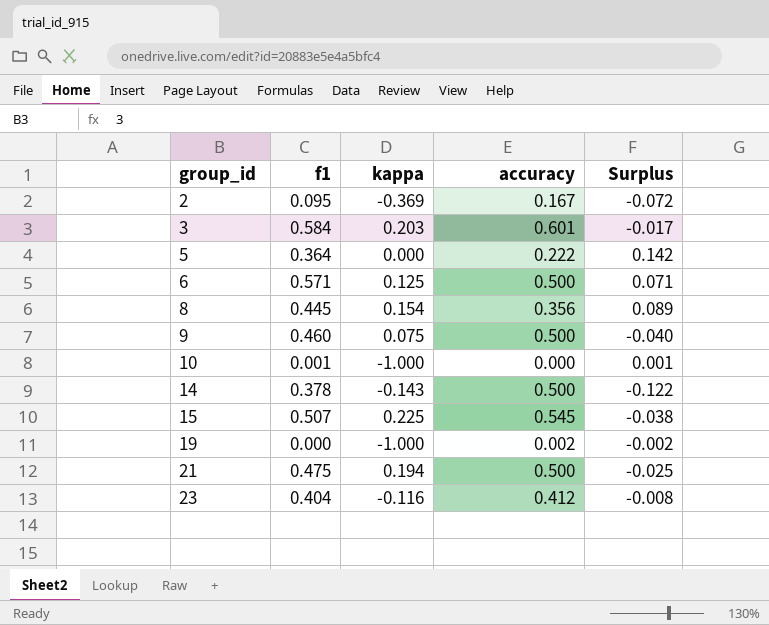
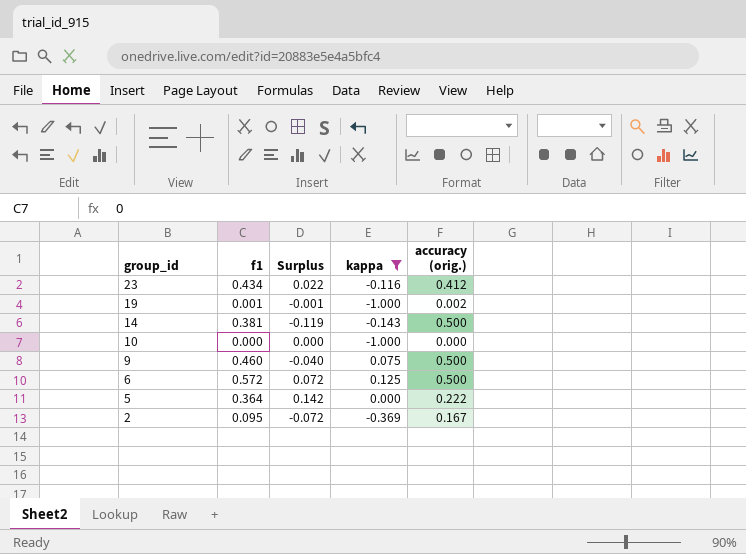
filter: none -> kappa <= 0.125
row order: group_id ascending -> group_id descending
column Surplus | position: 5 -> 3
column name: accuracy -> accuracy (orig.)
23 | f1: 0.404 -> 0.434
23 | Surplus: -0.008 -> 0.022
19 | f1: 0.000 -> 0.001
19 | Surplus: -0.002 -> -0.001
14 | f1: 0.378 -> 0.381
14 | Surplus: -0.122 -> -0.119
10 | f1: 0.001 -> 0.000
10 | Surplus: 0.001 -> 0.000
6 | f1: 0.571 -> 0.572
6 | Surplus: 0.071 -> 0.072

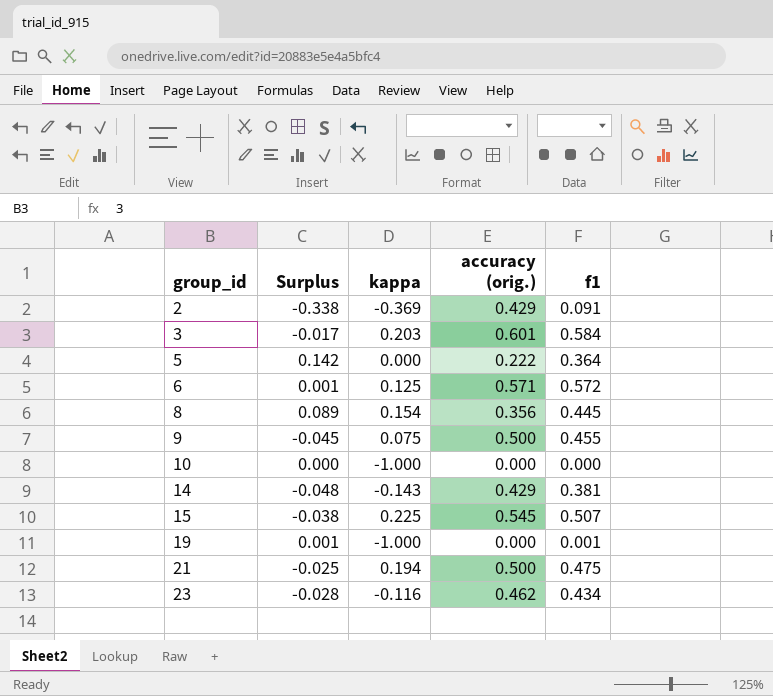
filter: kappa <= 0.125 -> none
row order: group_id descending -> group_id ascending
column f1 | position: 2 -> 5
2 | Surplus: -0.072 -> -0.338
2 | accuracy (orig.): 0.167 -> 0.429
2 | f1: 0.095 -> 0.091
6 | Surplus: 0.072 -> 0.001
6 | accuracy (orig.): 0.500 -> 0.571
9 | Surplus: -0.040 -> -0.045
9 | f1: 0.460 -> 0.455
14 | Surplus: -0.119 -> -0.048
14 | accuracy (orig.): 0.500 -> 0.429
19 | Surplus: -0.001 -> 0.001
19 | accuracy (orig.): 0.002 -> 0.000
23 | Surplus: 0.022 -> -0.028
23 | accuracy (orig.): 0.412 -> 0.462

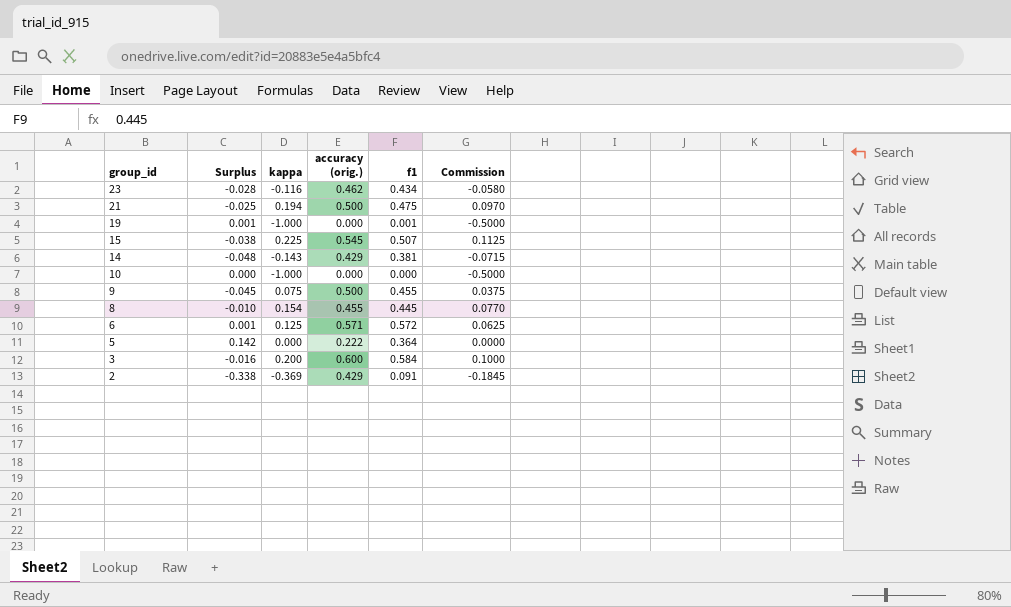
row order: group_id ascending -> group_id descending
column Commission | formula: none -> [kappa] * 0.5
8 | Surplus: 0.089 -> -0.010
8 | accuracy (orig.): 0.356 -> 0.455
3 | Surplus: -0.017 -> -0.016
3 | kappa: 0.203 -> 0.200
3 | accuracy (orig.): 0.601 -> 0.600

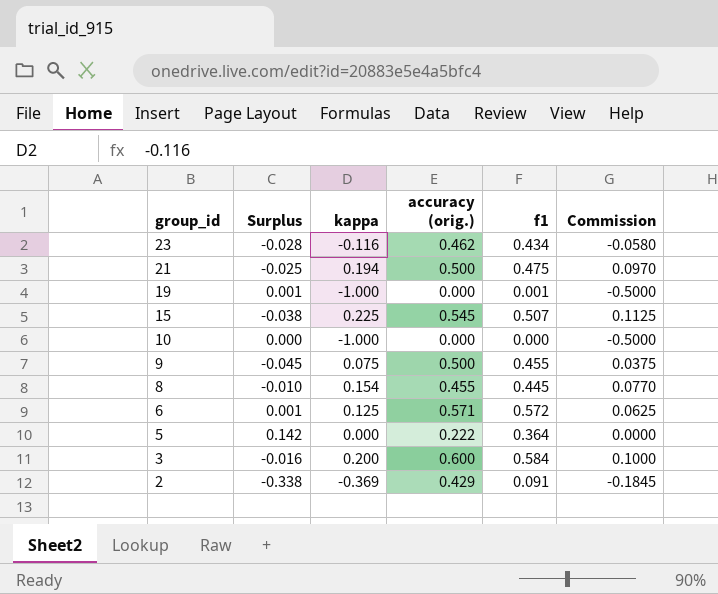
row 14: -0.048 | -0.143 | 0.429 | 0.381 | -0.0715 -> none

